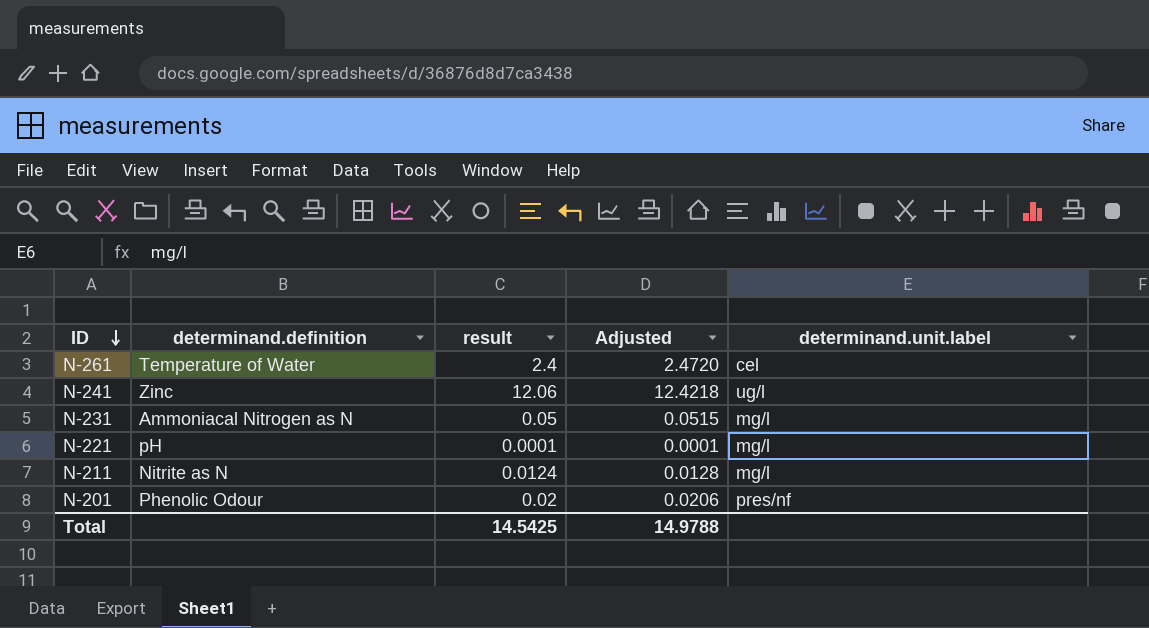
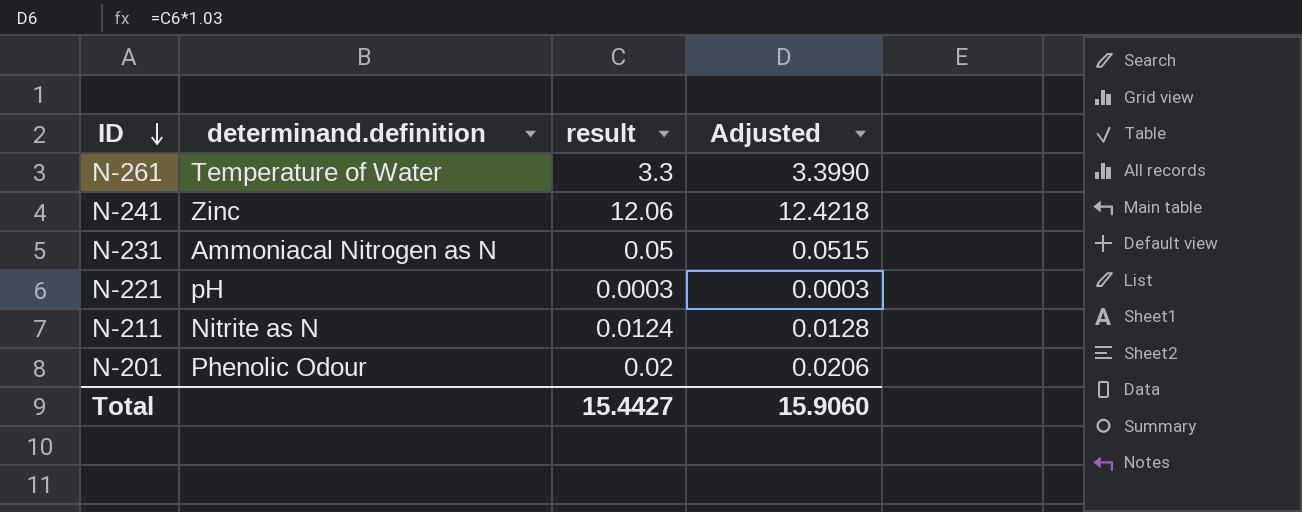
column determinand.unit.label | position: 5 -> none
N-261 | result: 2.4 -> 3.3
N-261 | Adjusted: 2.4720 -> 3.3990
N-221 | result: 0.0001 -> 0.0003
N-221 | Adjusted: 0.0001 -> 0.0003
Total | result: 14.5425 -> 15.4427
Total | Adjusted: 14.9788 -> 15.9060

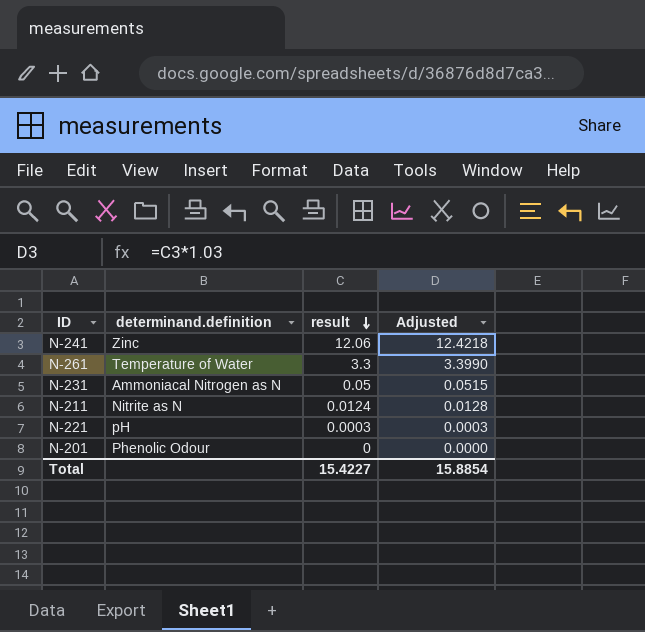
row order: ID descending -> result descending
N-201 | result: 0.02 -> 0
N-201 | Adjusted: 0.0206 -> 0.0000
Total | result: 15.4427 -> 15.4227
Total | Adjusted: 15.9060 -> 15.8854

